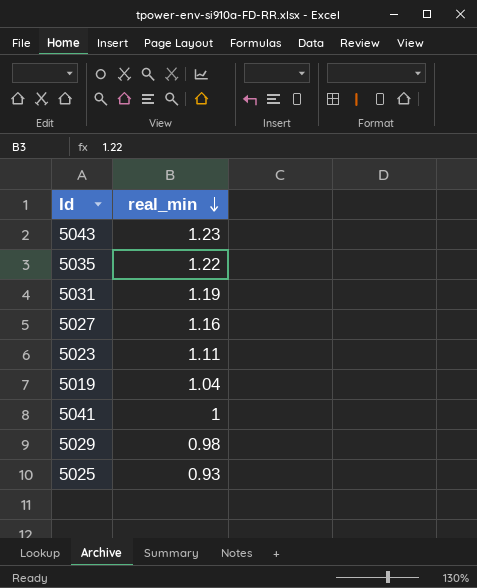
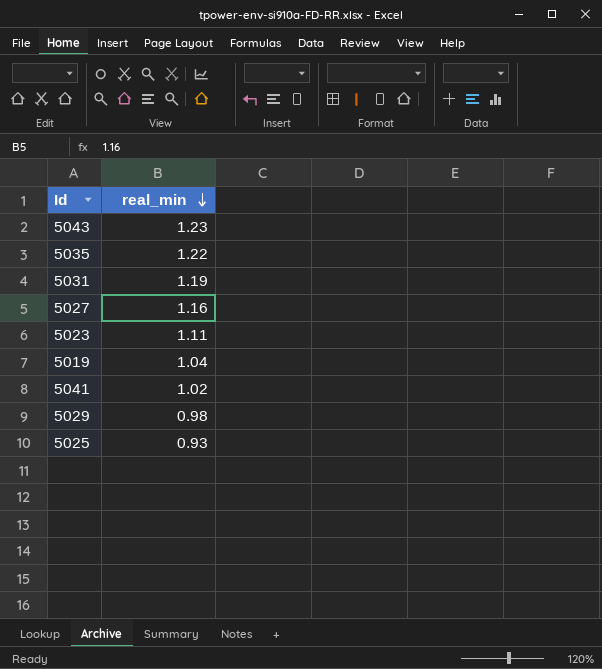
5041 | real_min: 1 -> 1.02

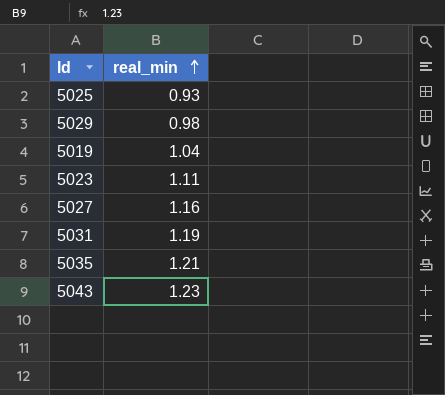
row order: real_min descending -> real_min ascending
row 5041: 1.02 -> none
5035 | real_min: 1.22 -> 1.21

